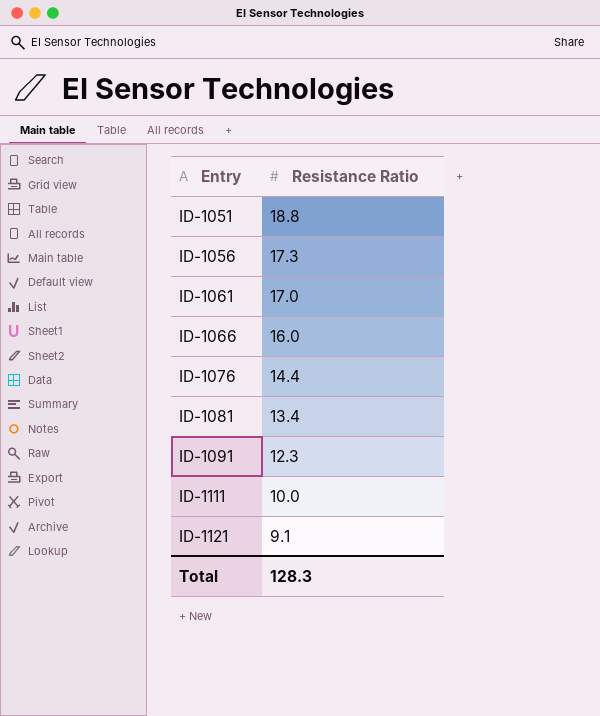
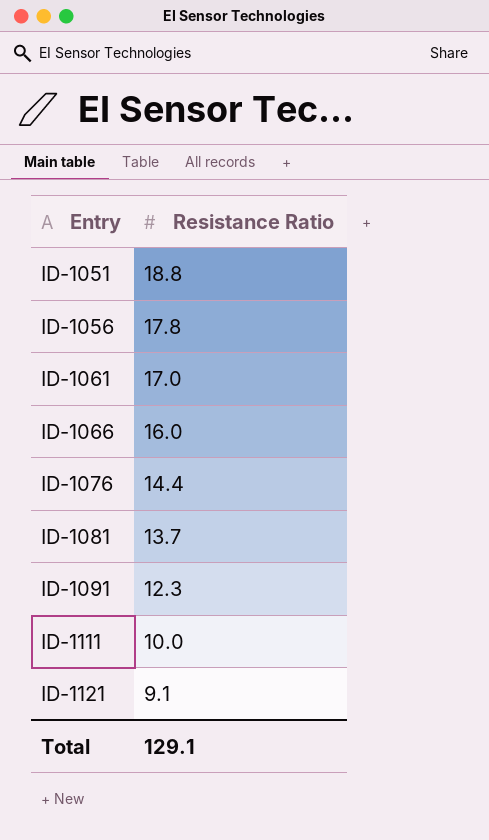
ID-1056 | Resistance Ratio: 17.3 -> 17.8
ID-1081 | Resistance Ratio: 13.4 -> 13.7
Total | Resistance Ratio: 128.3 -> 129.1

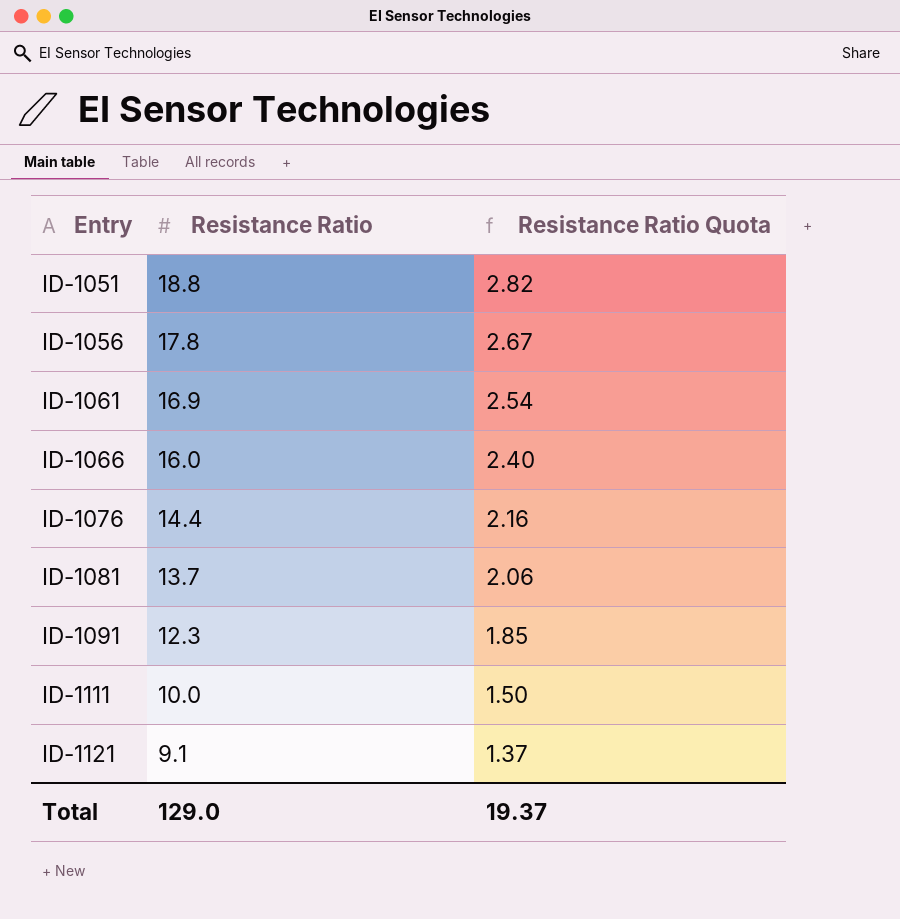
column Resistance Ratio Quota | formula: none -> [Resistance Ratio] * 0.15
ID-1061 | Resistance Ratio: 17.0 -> 16.9
Total | Resistance Ratio: 129.1 -> 129.0

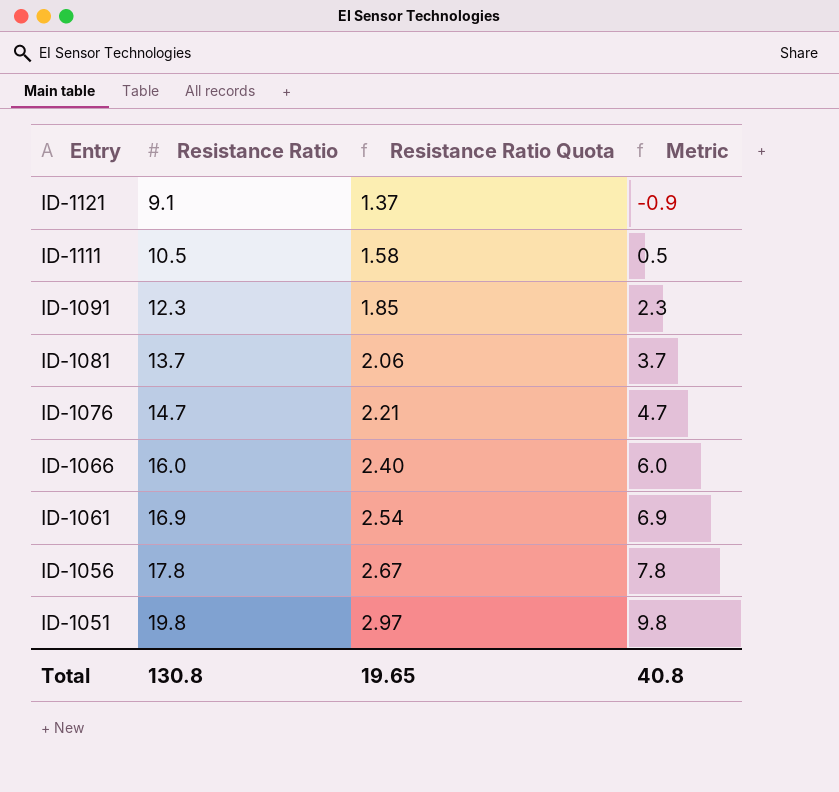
row order: Entry ascending -> Entry descending
column Metric | formula: none -> [Resistance Ratio] - 10
ID-1111 | Resistance Ratio: 10.0 -> 10.5
ID-1111 | Resistance Ratio Quota: 1.50 -> 1.58
ID-1076 | Resistance Ratio: 14.4 -> 14.7
ID-1076 | Resistance Ratio Quota: 2.16 -> 2.21
ID-1051 | Resistance Ratio: 18.8 -> 19.8
ID-1051 | Resistance Ratio Quota: 2.82 -> 2.97
Total | Resistance Ratio: 129.0 -> 130.8
Total | Resistance Ratio Quota: 19.37 -> 19.65

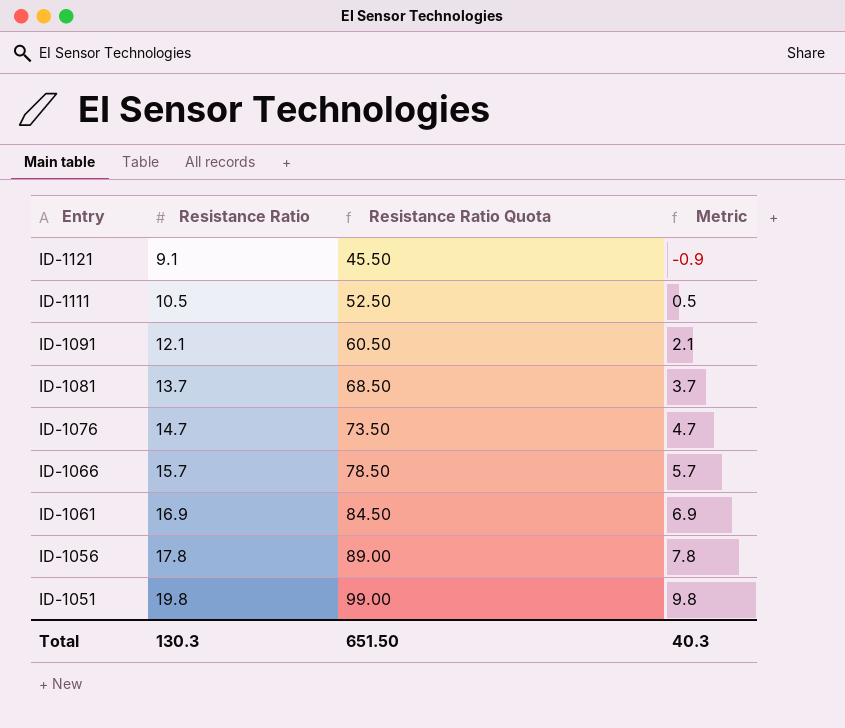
column Resistance Ratio Quota | formula: [Resistance Ratio] * 0.15 -> [Resistance Ratio] * 5
ID-1091 | Resistance Ratio: 12.3 -> 12.1
ID-1091 | Metric: 2.3 -> 2.1
ID-1066 | Resistance Ratio: 16.0 -> 15.7
ID-1066 | Metric: 6.0 -> 5.7
Total | Resistance Ratio: 130.8 -> 130.3
Total | Resistance Ratio Quota: 19.65 -> 651.50
Total | Metric: 40.8 -> 40.3

